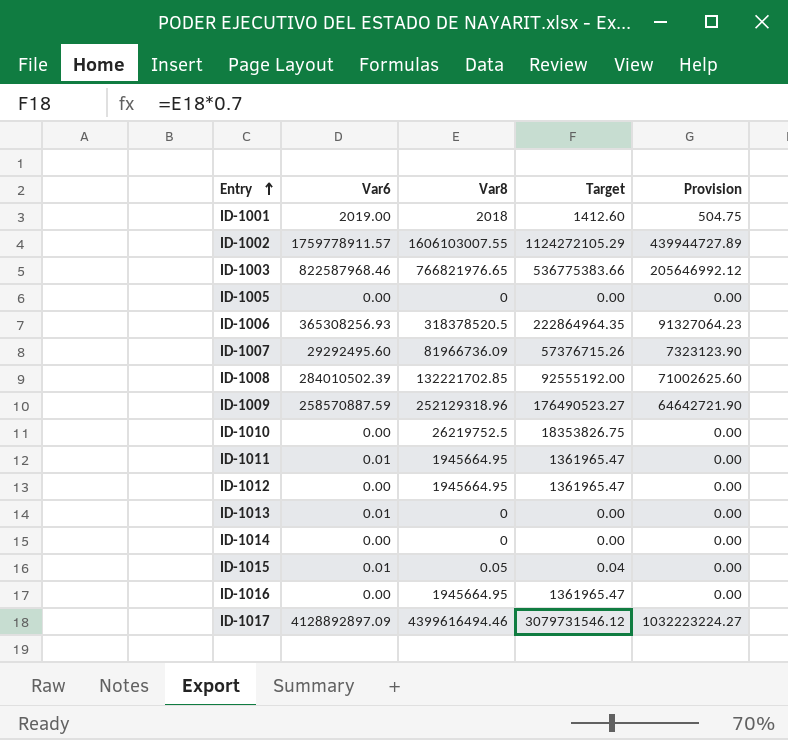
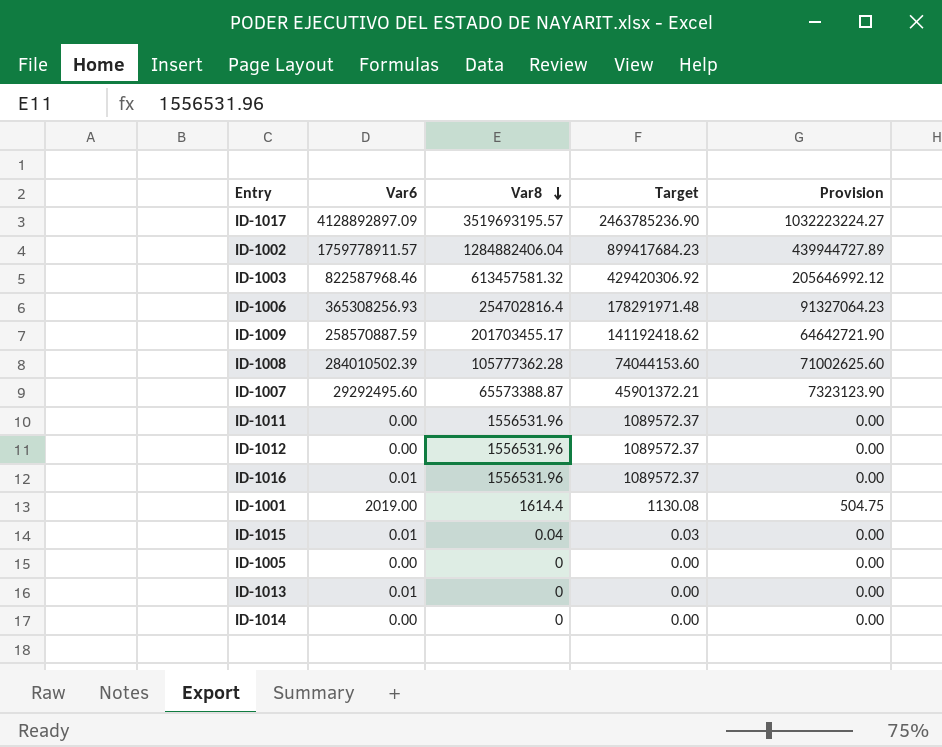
row order: Entry ascending -> Var8 descending
row ID-1010: 0.00 | 26219752.5 | 18353826.75 | 0.00 -> none
ID-1017 | Var8: 4399616494.46 -> 3519693195.57
ID-1017 | Target: 3079731546.12 -> 2463785236.90
ID-1002 | Var8: 1606103007.55 -> 1284882406.04
ID-1002 | Target: 1124272105.29 -> 899417684.23
ID-1003 | Var8: 766821976.65 -> 613457581.32
ID-1003 | Target: 536775383.66 -> 429420306.92
ID-1006 | Var8: 318378520.5 -> 254702816.4
ID-1006 | Target: 222864964.35 -> 178291971.48
ID-1009 | Var8: 252129318.96 -> 201703455.17
ID-1009 | Target: 176490523.27 -> 141192418.62
ID-1008 | Var8: 132221702.85 -> 105777362.28
ID-1008 | Target: 92555192.00 -> 74044153.60
ID-1007 | Var8: 81966736.09 -> 65573388.87
ID-1007 | Target: 57376715.26 -> 45901372.21
ID-1011 | Var6: 0.01 -> 0.00
ID-1011 | Var8: 1945664.95 -> 1556531.96
ID-1011 | Target: 1361965.47 -> 1089572.37
ID-1012 | Var8: 1945664.95 -> 1556531.96
ID-1012 | Target: 1361965.47 -> 1089572.37
ID-1016 | Var6: 0.00 -> 0.01
ID-1016 | Var8: 1945664.95 -> 1556531.96
ID-1016 | Target: 1361965.47 -> 1089572.37
ID-1001 | Var8: 2018 -> 1614.4
ID-1001 | Target: 1412.60 -> 1130.08
ID-1015 | Var8: 0.05 -> 0.04
ID-1015 | Target: 0.04 -> 0.03

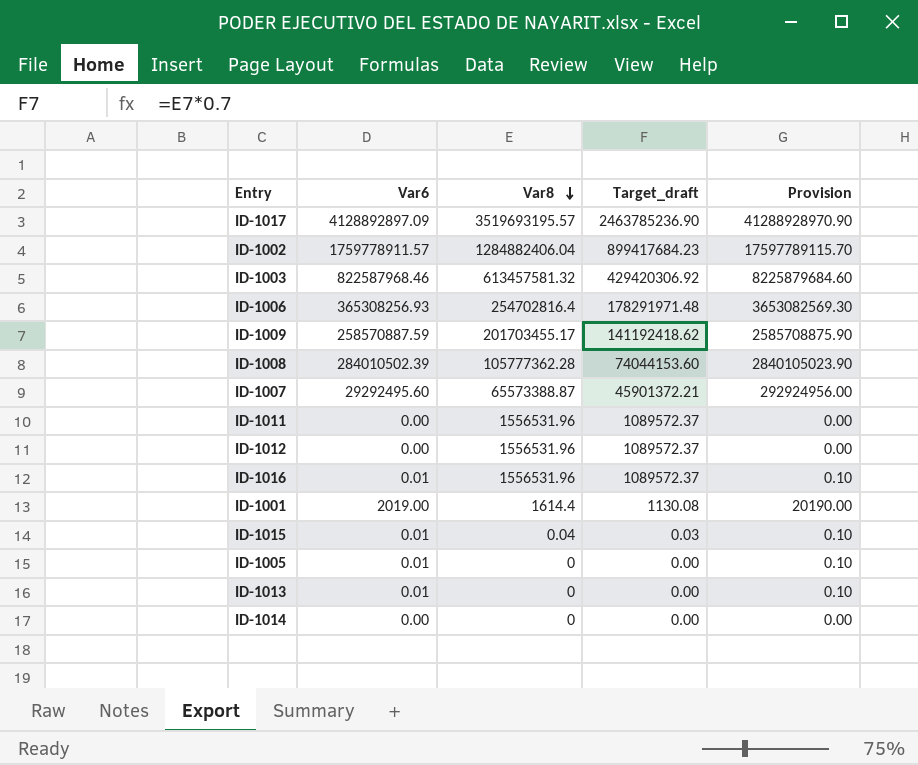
column name: Target -> Target_draft
column Provision | formula: [Var6] * 0.25 -> [Var6] * 10
ID-1005 | Var6: 0.00 -> 0.01

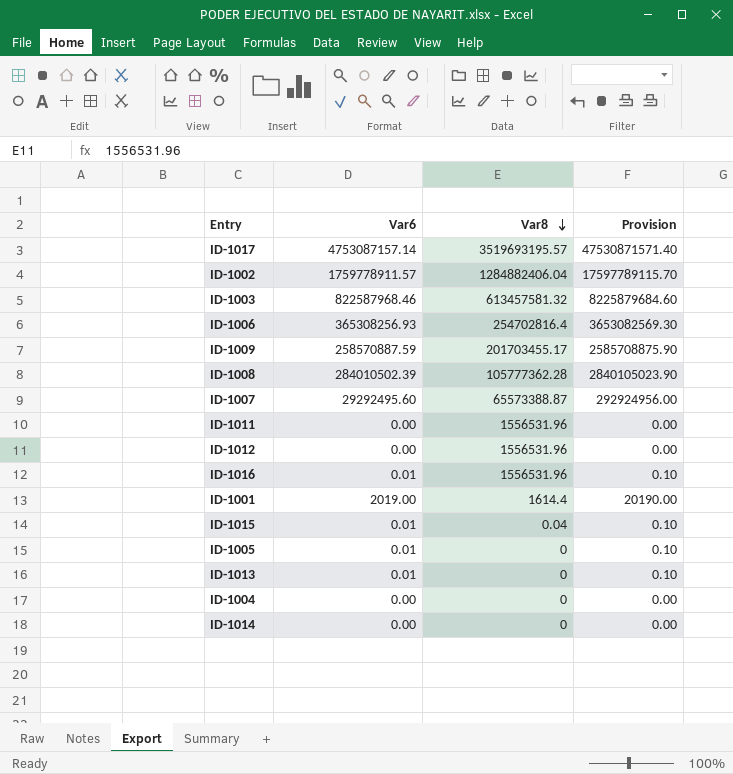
column Target_draft | formula: [Var8] * 0.7 -> none
ID-1017 | Var6: 4128892897.09 -> 4753087157.14
ID-1017 | Provision: 41288928970.90 -> 47530871571.40
row ID-1004: none -> 0.00 | 0 | 0.00

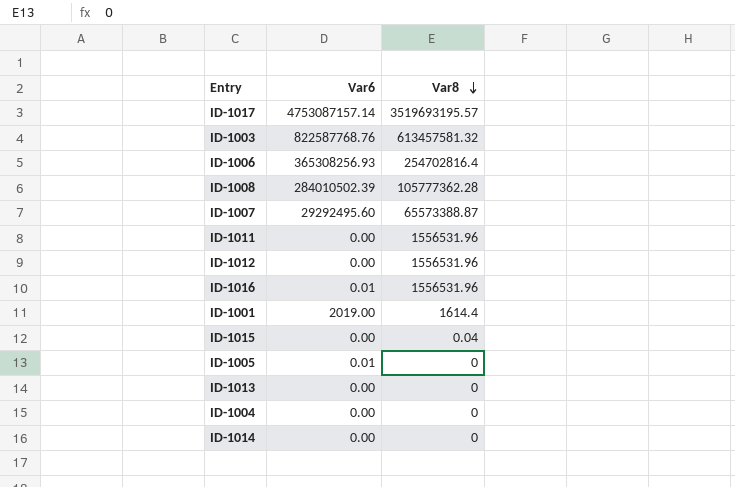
column Provision | formula: [Var6] * 10 -> none
row ID-1002: 1759778911.57 | 1284882406.04 | 17597789115.70 -> none
row ID-1009: 258570887.59 | 201703455.17 | 2585708875.90 -> none
ID-1003 | Var6: 822587968.46 -> 822587768.76
ID-1015 | Var6: 0.01 -> 0.00
ID-1013 | Var6: 0.01 -> 0.00

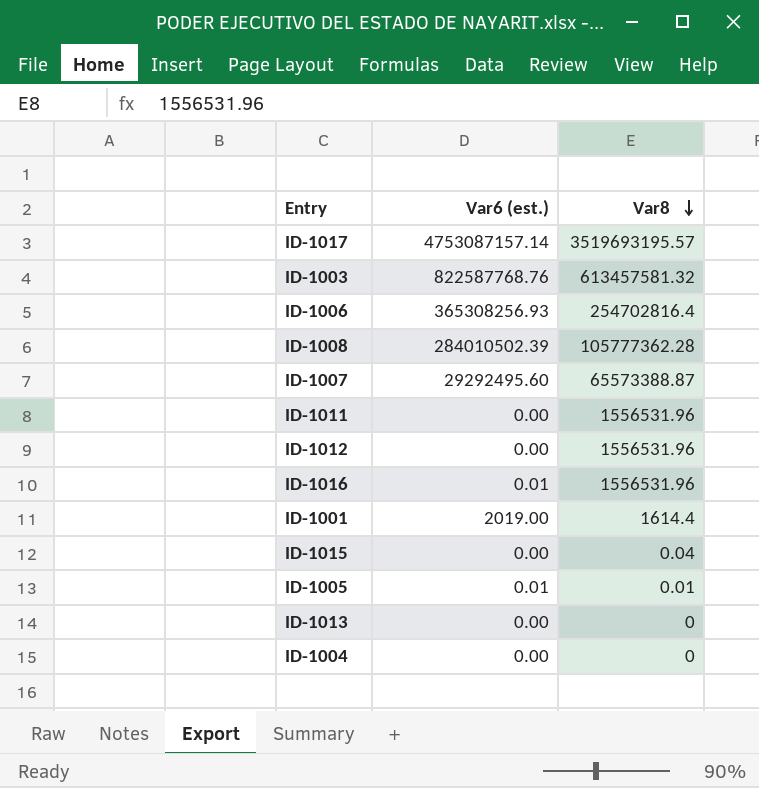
column name: Var6 -> Var6 (est.)
row ID-1014: 0.00 | 0 -> none
ID-1005 | Var8: 0 -> 0.01

